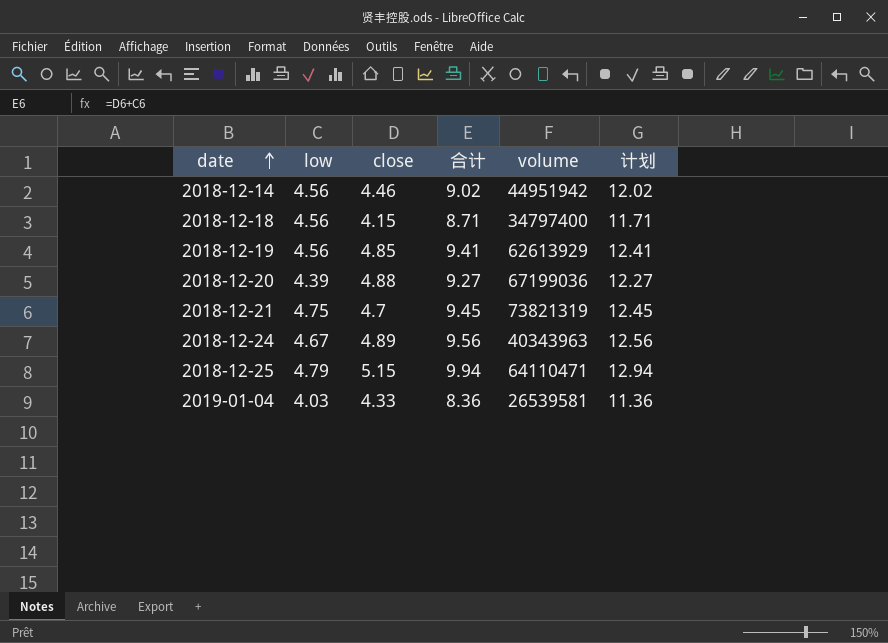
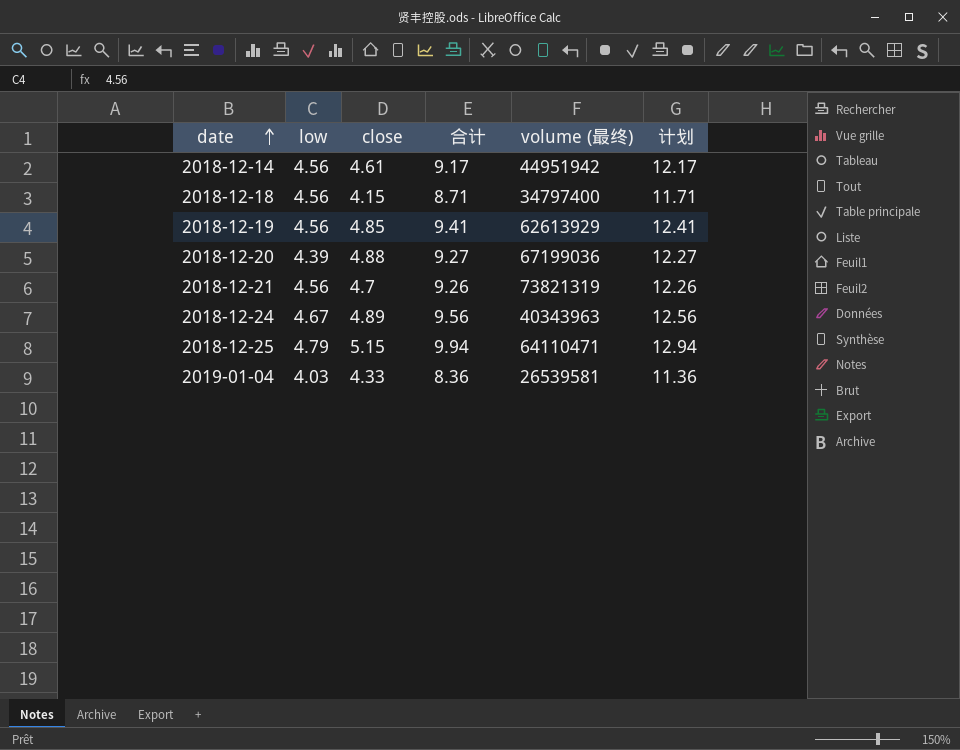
column name: volume -> volume (最终)
2018-12-14 | close: 4.46 -> 4.61
2018-12-14 | 合计: 9.02 -> 9.17
2018-12-14 | 计划: 12.02 -> 12.17
2018-12-21 | low: 4.75 -> 4.56
2018-12-21 | 合计: 9.45 -> 9.26
2018-12-21 | 计划: 12.45 -> 12.26

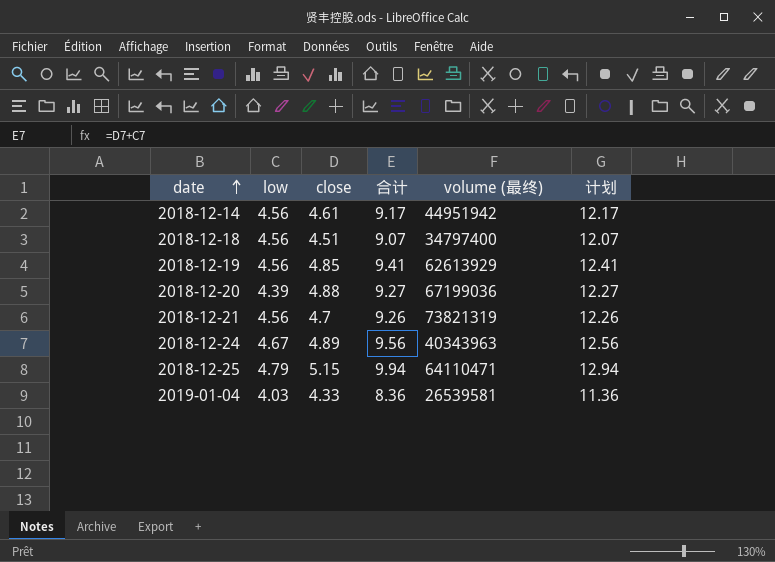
2018-12-18 | close: 4.15 -> 4.51
2018-12-18 | 合计: 8.71 -> 9.07
2018-12-18 | 计划: 11.71 -> 12.07

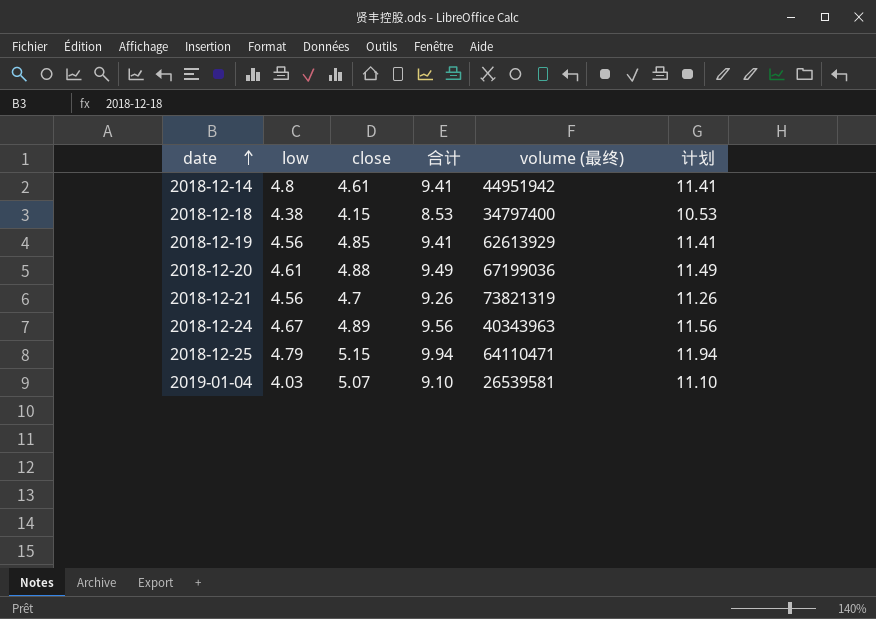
column 计划 | formula: [合计] + 3 -> [合计] + 2
2018-12-14 | low: 4.56 -> 4.8
2018-12-14 | 合计: 9.17 -> 9.41
2018-12-18 | low: 4.56 -> 4.38
2018-12-18 | close: 4.51 -> 4.15
2018-12-18 | 合计: 9.07 -> 8.53
2018-12-20 | low: 4.39 -> 4.61
2018-12-20 | 合计: 9.27 -> 9.49
2019-01-04 | close: 4.33 -> 5.07
2019-01-04 | 合计: 8.36 -> 9.10

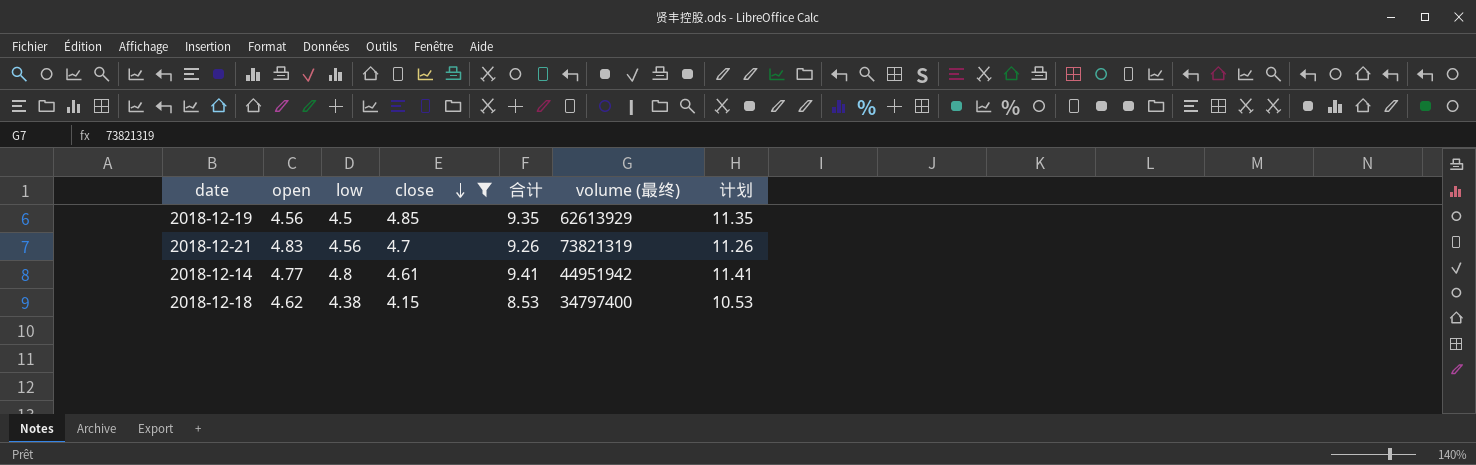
filter: none -> close <= 4.85
row order: date ascending -> close descending
column open | position: none -> 2
2018-12-19 | low: 4.56 -> 4.5
2018-12-19 | 合计: 9.41 -> 9.35
2018-12-19 | 计划: 11.41 -> 11.35

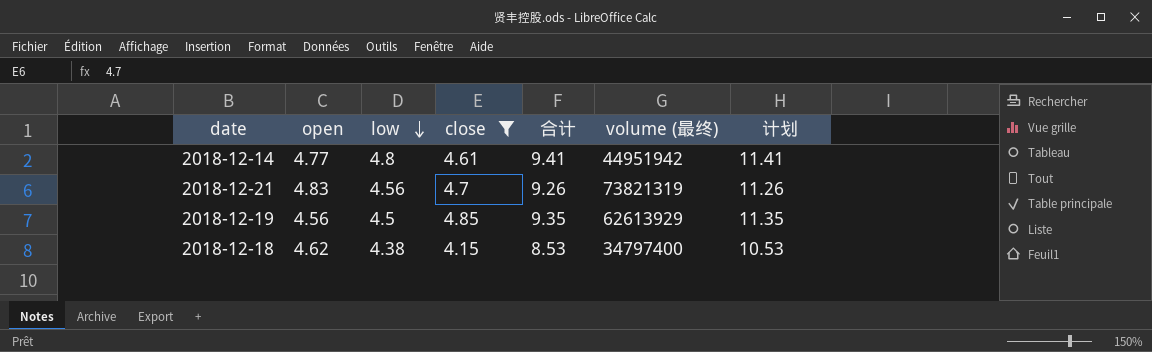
row order: close descending -> low descending

